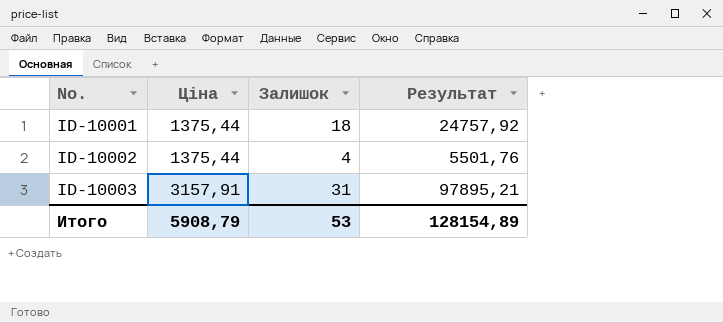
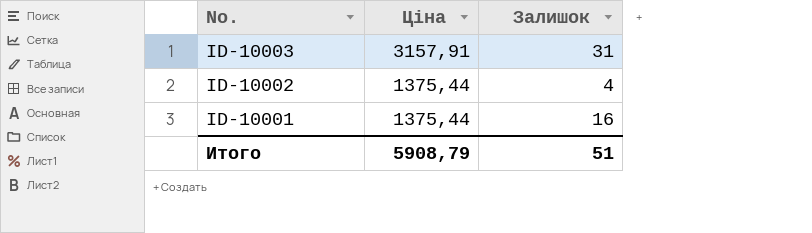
row order: No. ascending -> No. descending
column Результат | formula: [Ціна] * [Залишок] -> none
ID-10001 | Залишок: 18 -> 16
Итого | Залишок: 53 -> 51

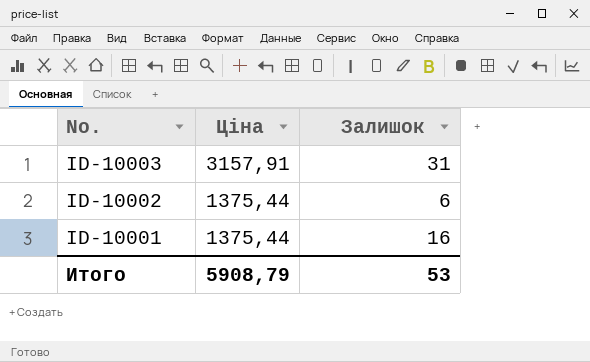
ID-10002 | Залишок: 4 -> 6
Итого | Залишок: 51 -> 53

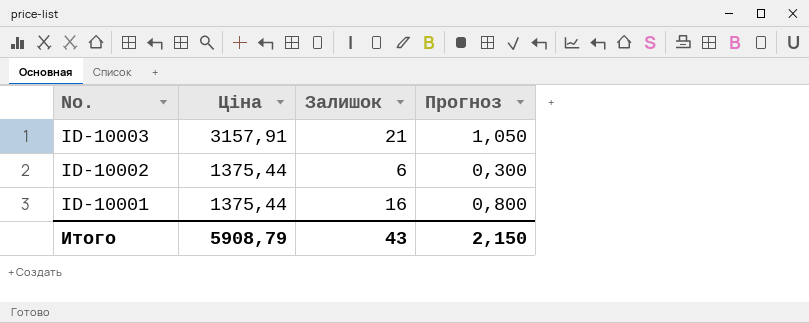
column Прогноз | formula: none -> [Залишок] * 0,05
ID-10003 | Залишок: 31 -> 21
Итого | Залишок: 53 -> 43

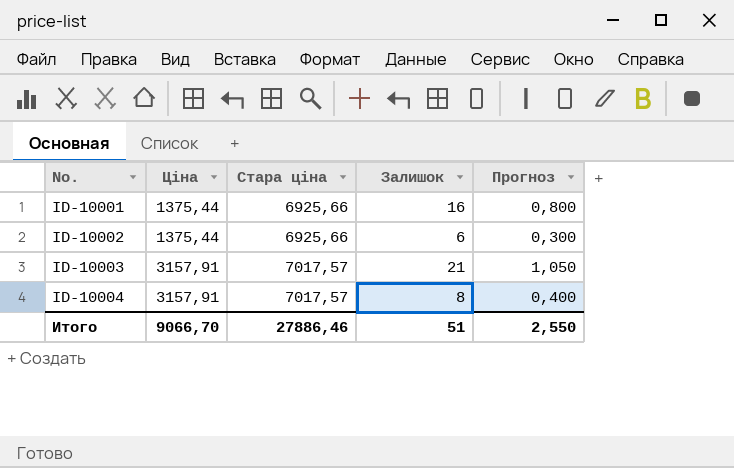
row order: No. descending -> No. ascending
column Стара ціна | position: none -> 3
row ID-10004: none -> 3157,91 | 7017,57 | 8 | 0,400
Итого | Ціна: 5908,79 -> 9066,70
Итого | Залишок: 43 -> 51
Итого | Прогноз: 2,150 -> 2,550

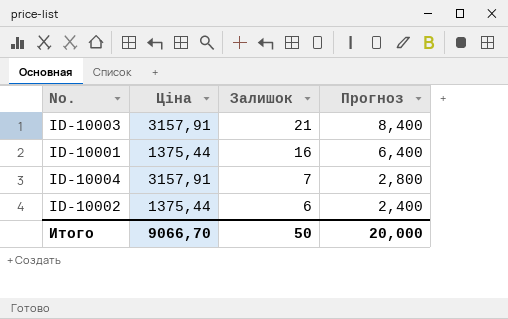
row order: No. ascending -> Залишок descending
column Стара ціна | position: 3 -> none
column Прогноз | formula: [Залишок] * 0,05 -> [Залишок] * 0,4
ID-10004 | Залишок: 8 -> 7
Итого | Залишок: 51 -> 50
Итого | Прогноз: 2,550 -> 20,000

